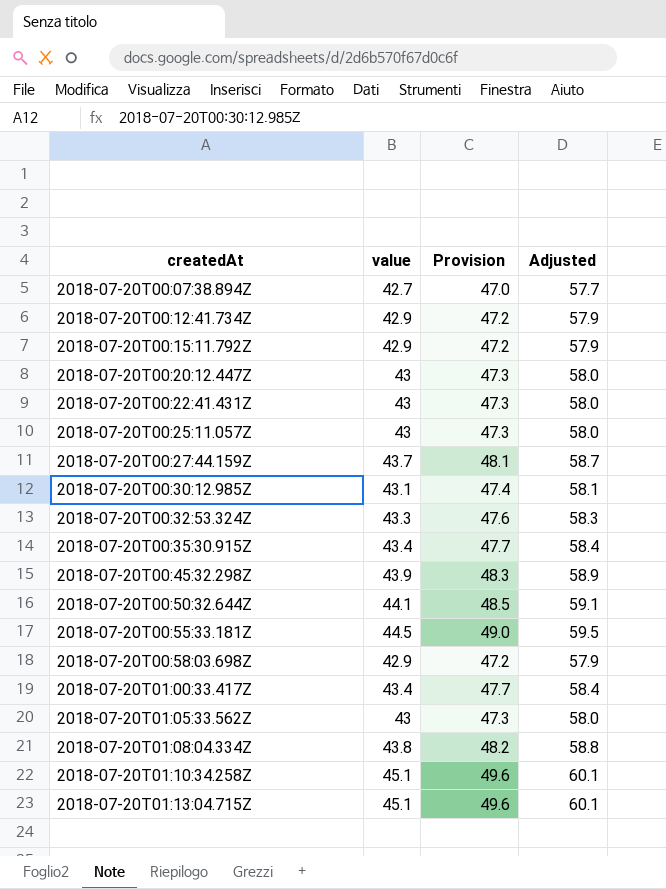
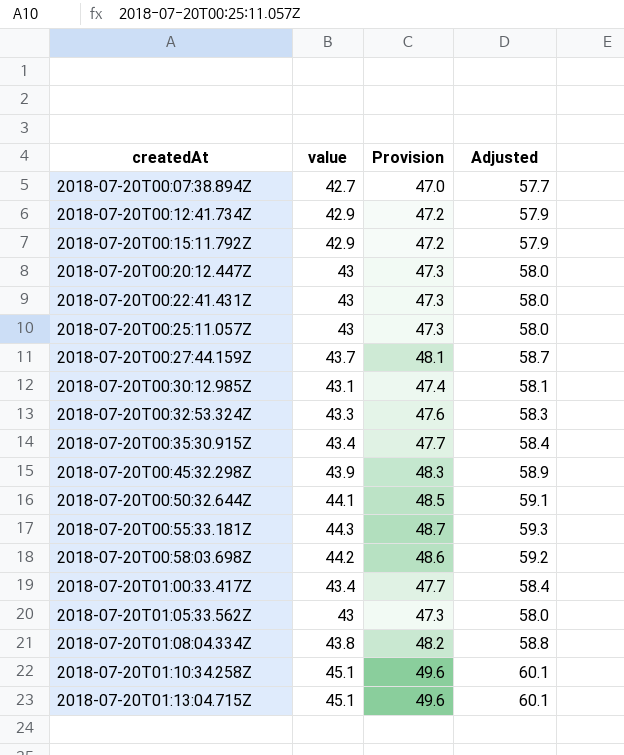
2018-07-20T00:55:33.181Z | value: 44.5 -> 44.3
2018-07-20T00:55:33.181Z | Provision: 49.0 -> 48.7
2018-07-20T00:55:33.181Z | Adjusted: 59.5 -> 59.3
2018-07-20T00:58:03.698Z | value: 42.9 -> 44.2
2018-07-20T00:58:03.698Z | Provision: 47.2 -> 48.6
2018-07-20T00:58:03.698Z | Adjusted: 57.9 -> 59.2

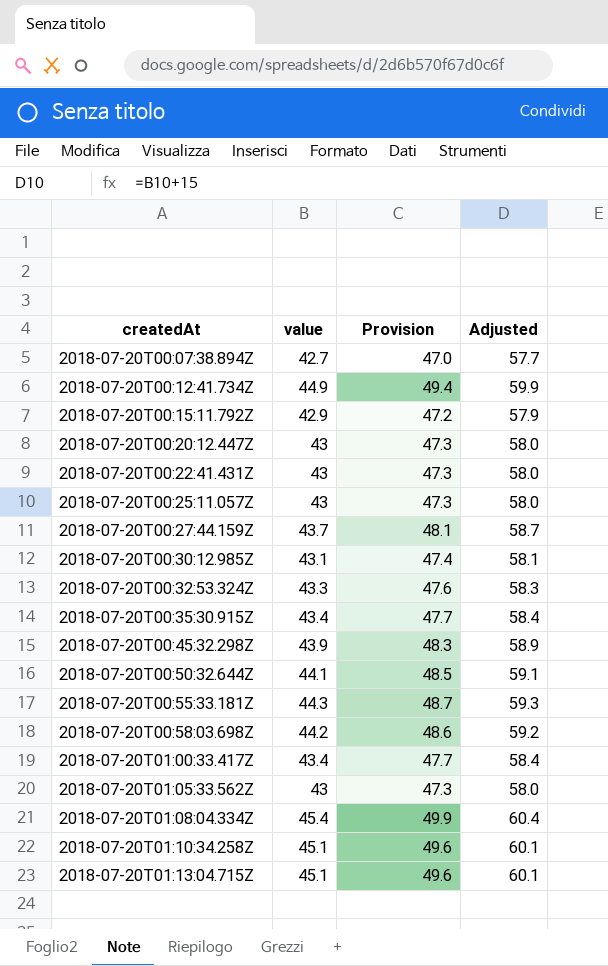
2018-07-20T00:12:41.734Z | value: 42.9 -> 44.9
2018-07-20T00:12:41.734Z | Provision: 47.2 -> 49.4
2018-07-20T00:12:41.734Z | Adjusted: 57.9 -> 59.9
2018-07-20T01:08:04.334Z | value: 43.8 -> 45.4
2018-07-20T01:08:04.334Z | Provision: 48.2 -> 49.9
2018-07-20T01:08:04.334Z | Adjusted: 58.8 -> 60.4

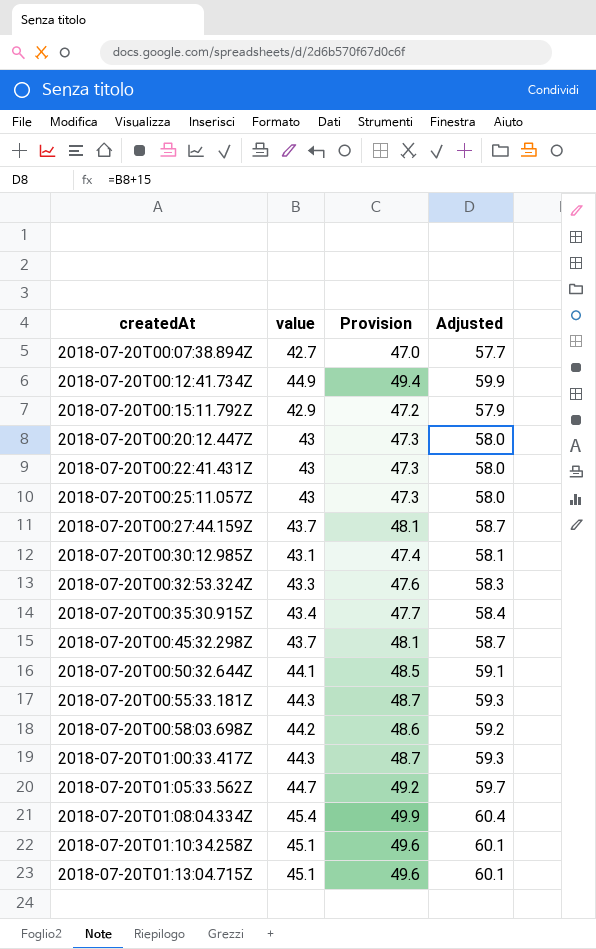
2018-07-20T00:45:32.298Z | value: 43.9 -> 43.7
2018-07-20T00:45:32.298Z | Provision: 48.3 -> 48.1
2018-07-20T00:45:32.298Z | Adjusted: 58.9 -> 58.7
2018-07-20T01:00:33.417Z | value: 43.4 -> 44.3
2018-07-20T01:00:33.417Z | Provision: 47.7 -> 48.7
2018-07-20T01:00:33.417Z | Adjusted: 58.4 -> 59.3
2018-07-20T01:05:33.562Z | value: 43 -> 44.7
2018-07-20T01:05:33.562Z | Provision: 47.3 -> 49.2
2018-07-20T01:05:33.562Z | Adjusted: 58.0 -> 59.7

